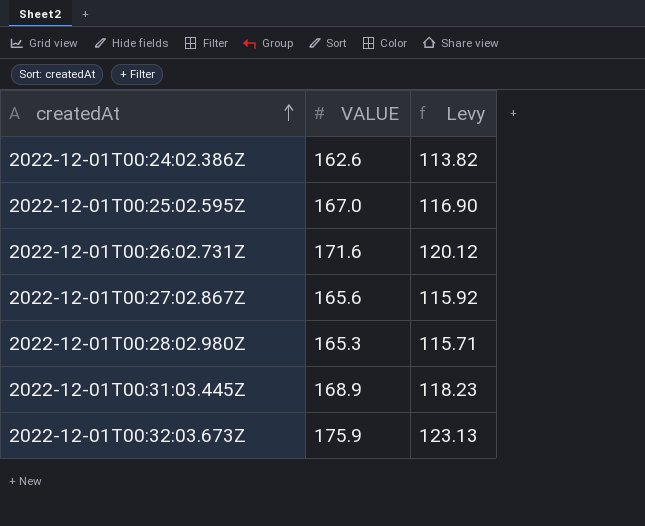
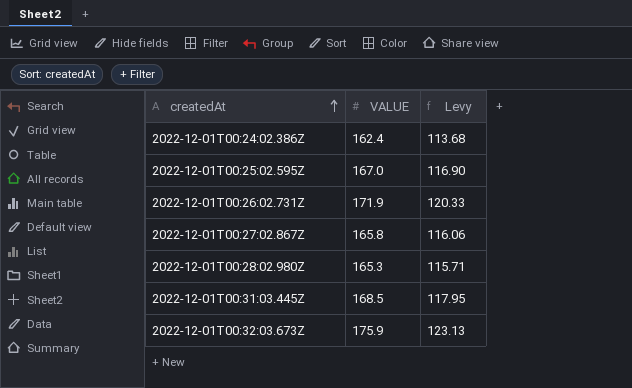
2022-12-01T00:24:02.386Z | VALUE: 162.6 -> 162.4
2022-12-01T00:24:02.386Z | Levy: 113.82 -> 113.68
2022-12-01T00:26:02.731Z | VALUE: 171.6 -> 171.9
2022-12-01T00:26:02.731Z | Levy: 120.12 -> 120.33
2022-12-01T00:27:02.867Z | VALUE: 165.6 -> 165.8
2022-12-01T00:27:02.867Z | Levy: 115.92 -> 116.06
2022-12-01T00:31:03.445Z | VALUE: 168.9 -> 168.5
2022-12-01T00:31:03.445Z | Levy: 118.23 -> 117.95

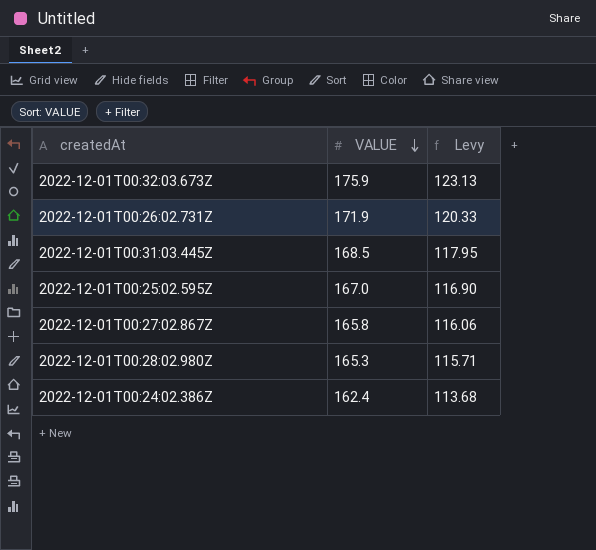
row order: createdAt ascending -> VALUE descending

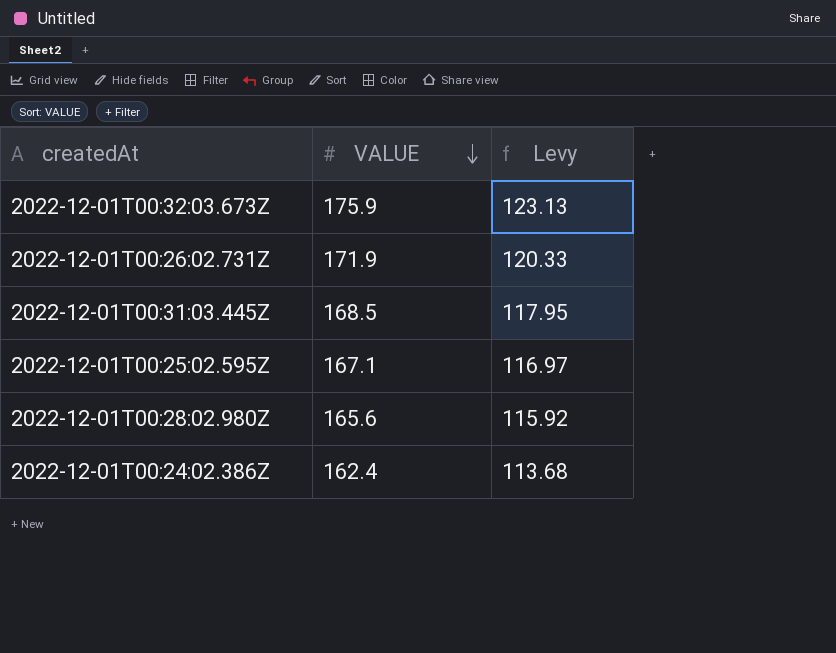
row 2022-12-01T00:27:02.867Z: 165.8 | 116.06 -> none
2022-12-01T00:25:02.595Z | VALUE: 167.0 -> 167.1
2022-12-01T00:25:02.595Z | Levy: 116.90 -> 116.97
2022-12-01T00:28:02.980Z | VALUE: 165.3 -> 165.6
2022-12-01T00:28:02.980Z | Levy: 115.71 -> 115.92

